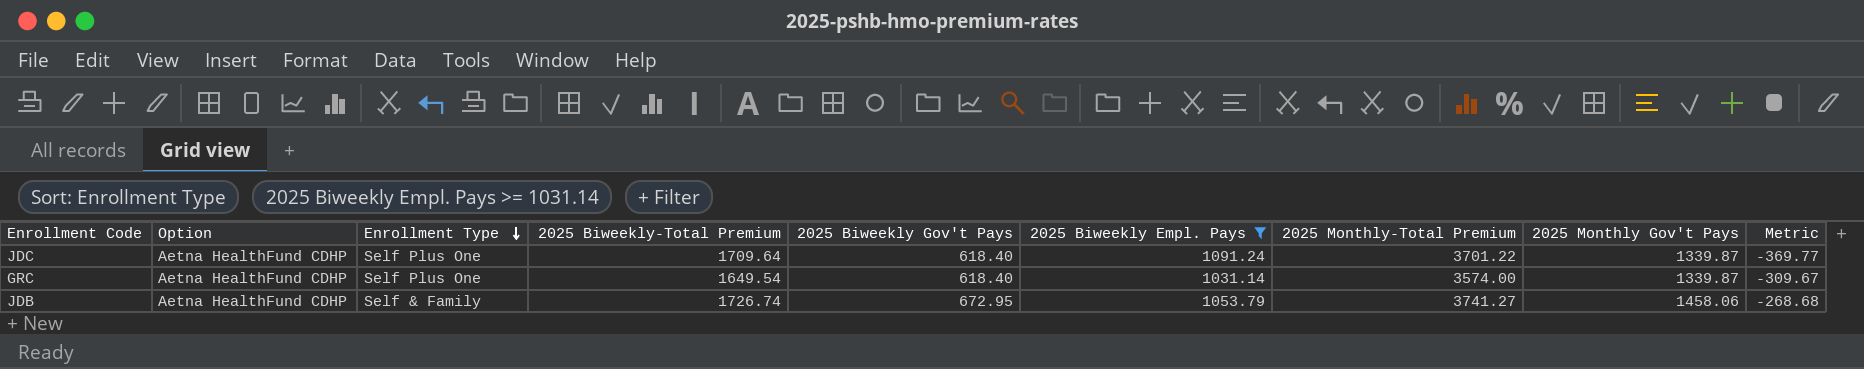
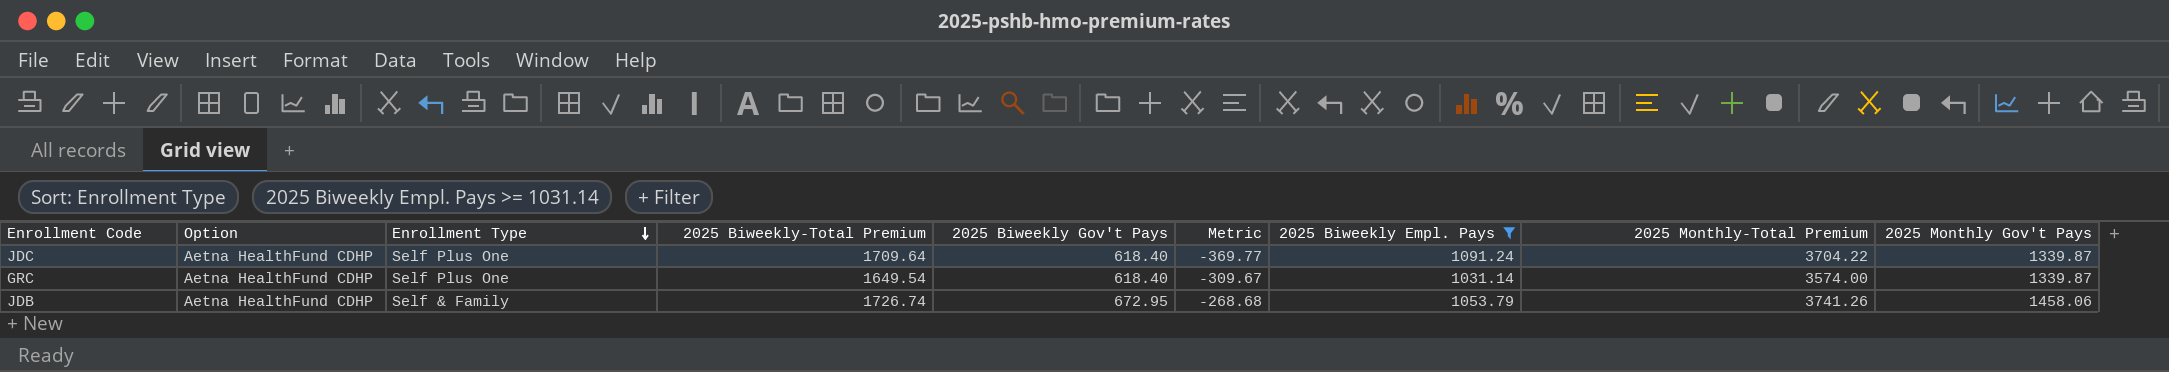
column Metric | position: 9 -> 6
JDC | 2025 Monthly-Total Premium: 3701.22 -> 3704.22
JDB | 2025 Monthly-Total Premium: 3741.27 -> 3741.26

